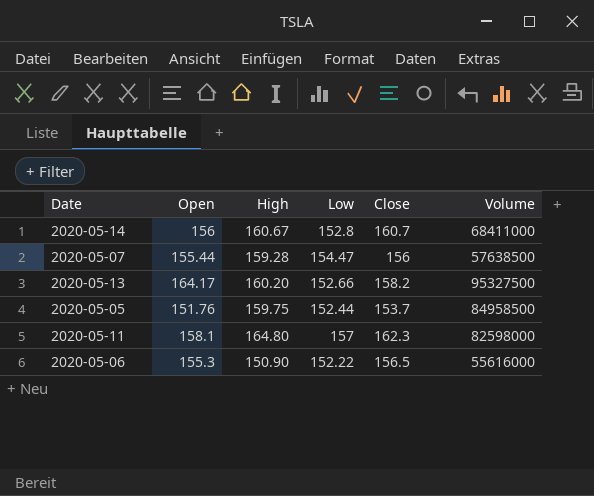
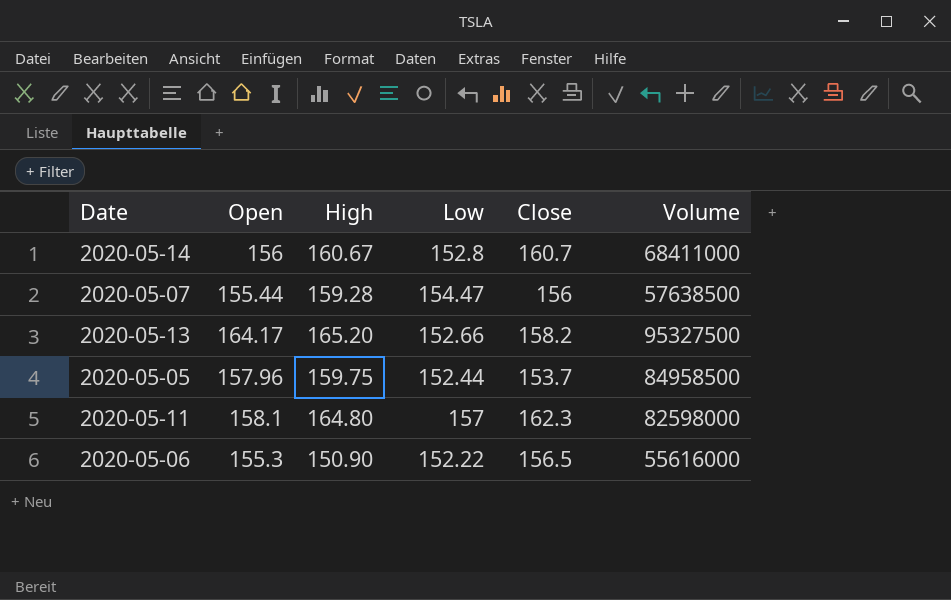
2020-05-13 | High: 160.20 -> 165.20
2020-05-05 | Open: 151.76 -> 157.96

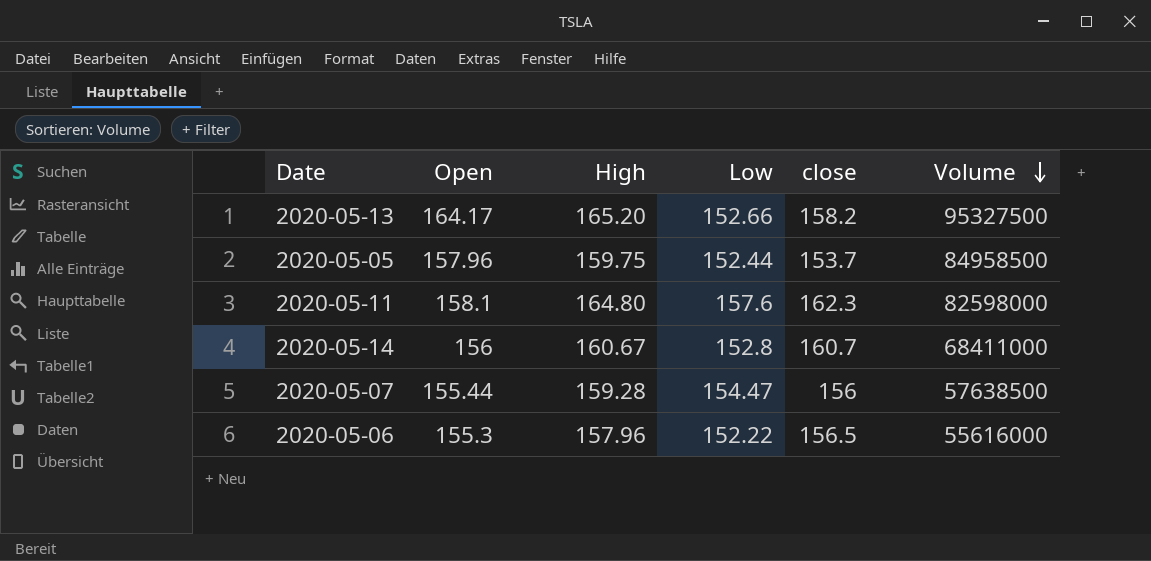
row order: none -> Volume descending
column name: Close -> close
2020-05-11 | Low: 157 -> 157.6
2020-05-06 | High: 150.90 -> 157.96

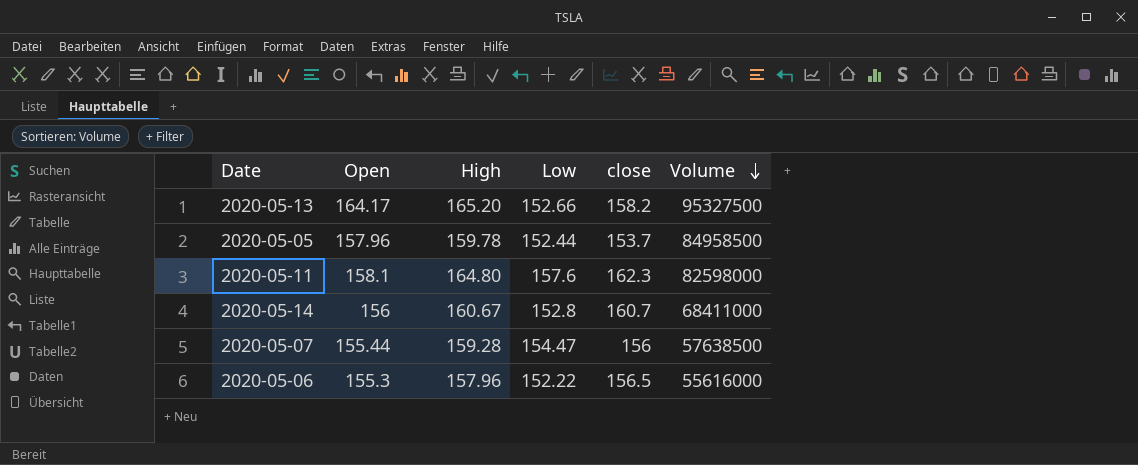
2020-05-05 | High: 159.75 -> 159.78

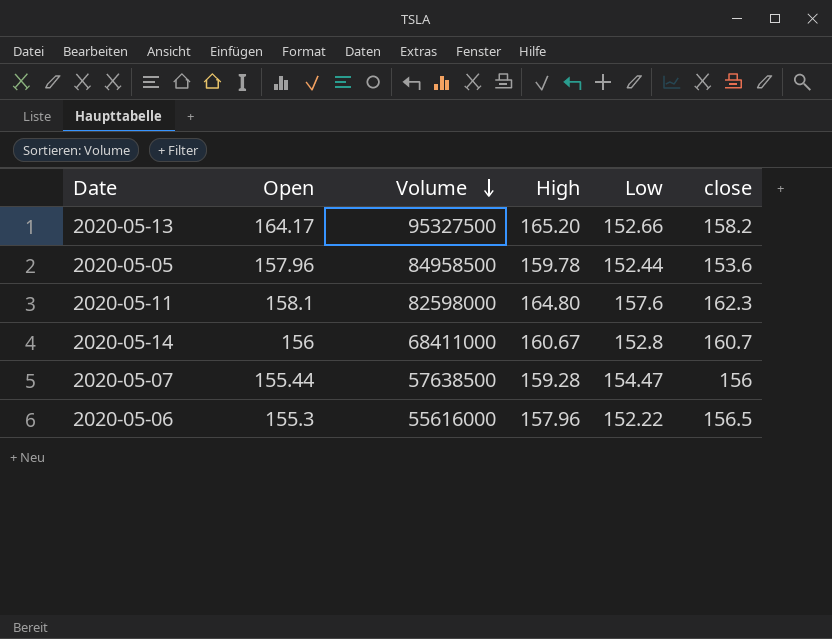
column Volume | position: 6 -> 3
2020-05-05 | close: 153.7 -> 153.6

